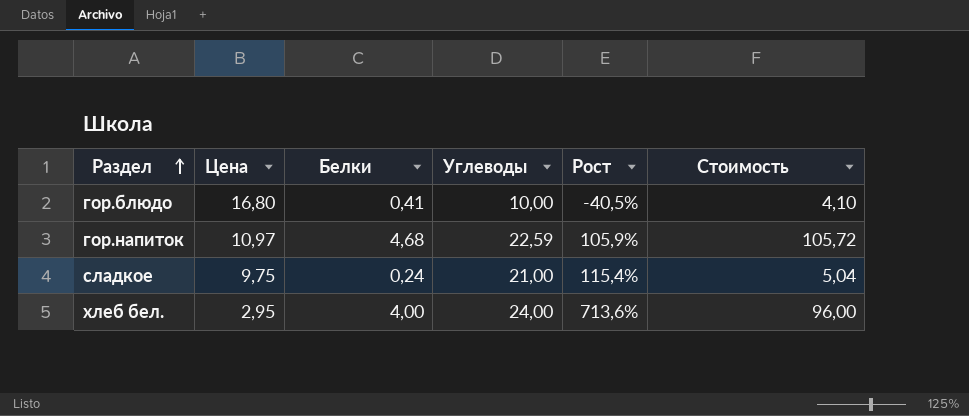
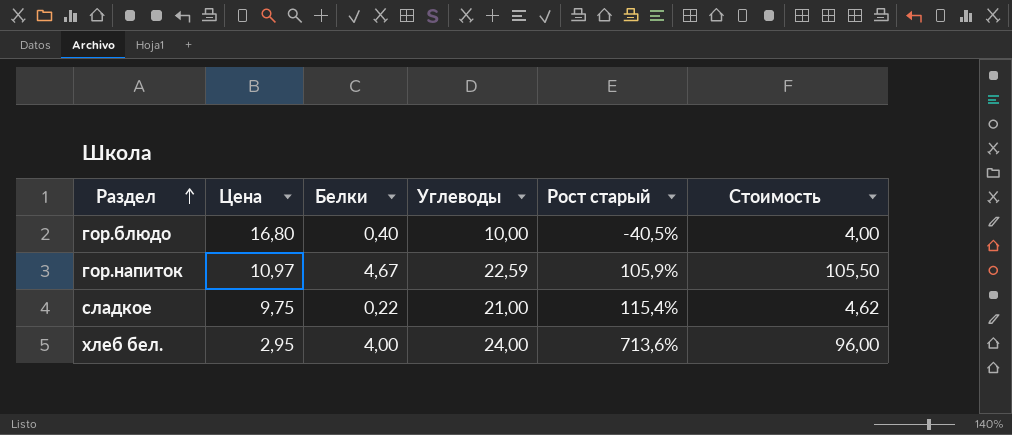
column name: Рост -> Рост старый
гор.блюдо | Белки: 0,41 -> 0,40
гор.блюдо | Стоимость: 4,10 -> 4,00
гор.напиток | Белки: 4,68 -> 4,67
гор.напиток | Стоимость: 105,72 -> 105,50
сладкое | Белки: 0,24 -> 0,22
сладкое | Стоимость: 5,04 -> 4,62

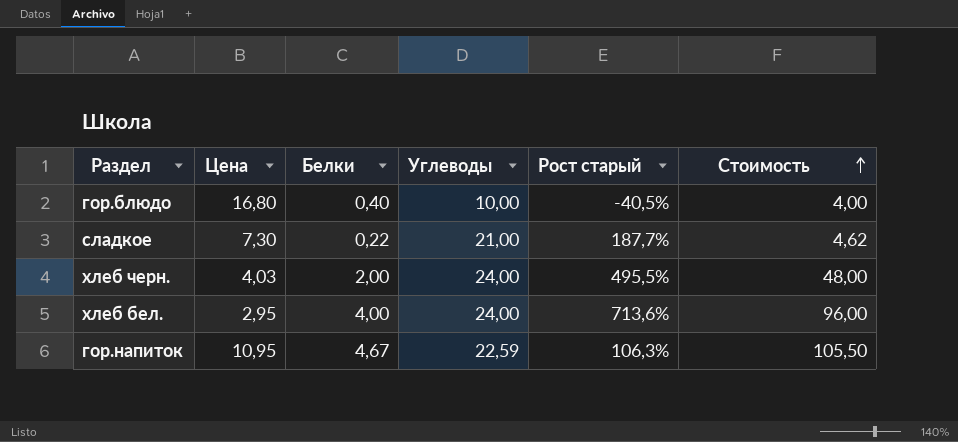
row order: Раздел ascending -> Стоимость ascending
сладкое | Цена: 9,75 -> 7,30
сладкое | Рост старый: 115,4% -> 187,7%
row хлеб черн.: none -> 4,03 | 2,00 | 24,00 | 495,5% | 48,00
гор.напиток | Цена: 10,97 -> 10,95
гор.напиток | Рост старый: 105,9% -> 106,3%

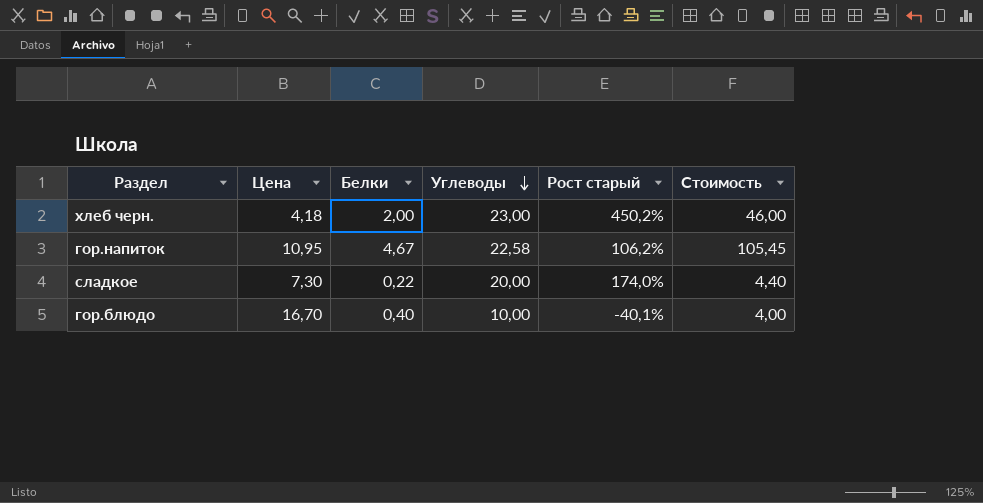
row order: Стоимость ascending -> Углеводы descending
row хлеб бел.: 2,95 | 4,00 | 24,00 | 713,6% | 96,00 -> none
хлеб черн. | Цена: 4,03 -> 4,18
хлеб черн. | Углеводы: 24,00 -> 23,00
хлеб черн. | Рост старый: 495,5% -> 450,2%
хлеб черн. | Стоимость: 48,00 -> 46,00
гор.напиток | Углеводы: 22,59 -> 22,58
гор.напиток | Рост старый: 106,3% -> 106,2%
гор.напиток | Стоимость: 105,50 -> 105,45
сладкое | Углеводы: 21,00 -> 20,00
сладкое | Рост старый: 187,7% -> 174,0%
сладкое | Стоимость: 4,62 -> 4,40
гор.блюдо | Цена: 16,80 -> 16,70
гор.блюдо | Рост старый: -40,5% -> -40,1%

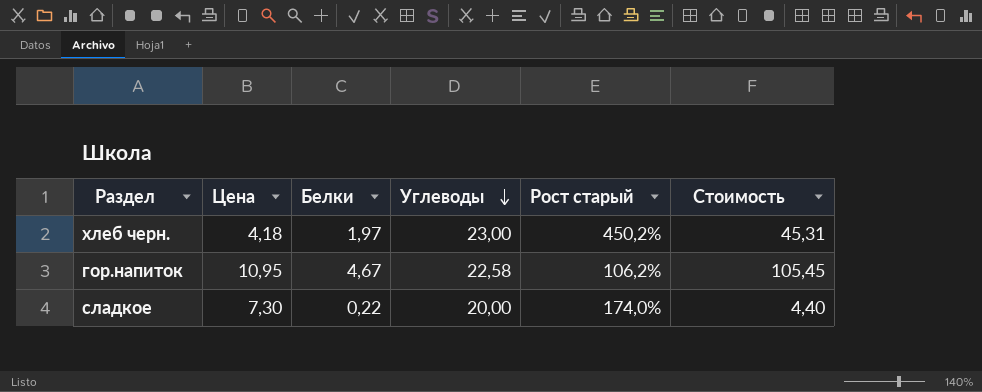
row гор.блюдо: 16,70 | 0,40 | 10,00 | -40,1% | 4,00 -> none
хлеб черн. | Белки: 2,00 -> 1,97
хлеб черн. | Стоимость: 46,00 -> 45,31

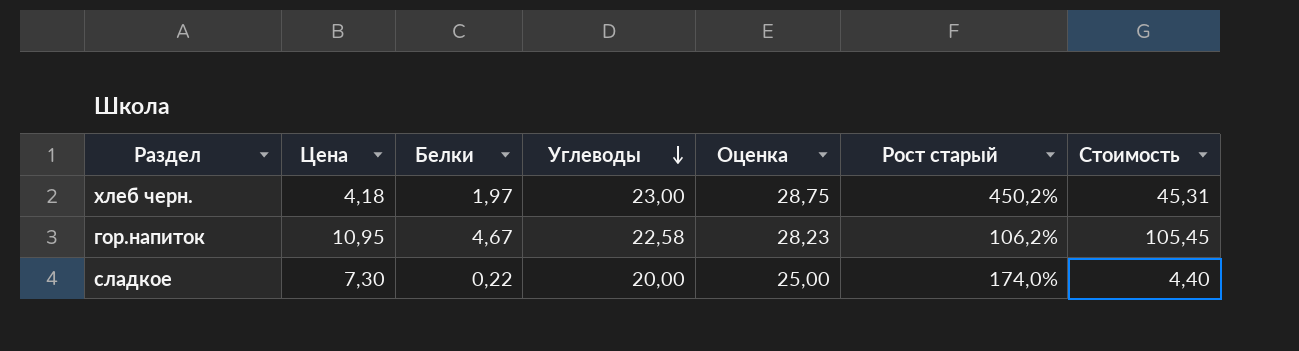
column Оценка | formula: none -> [Углеводы] * 1,25

